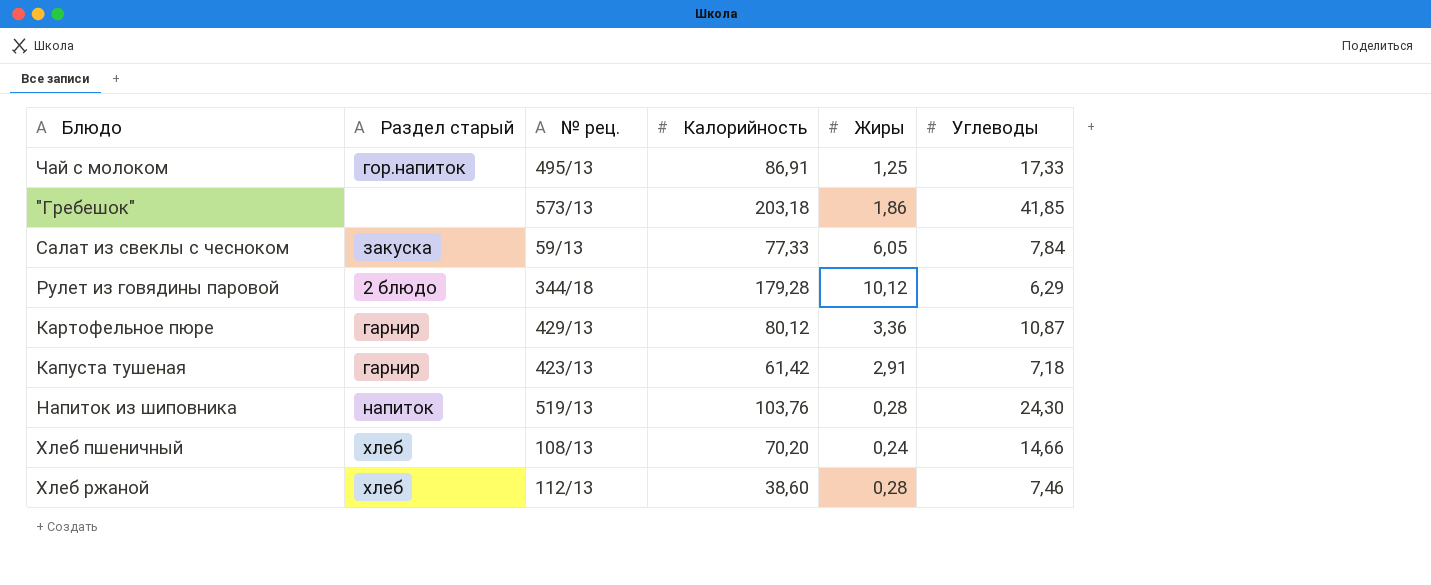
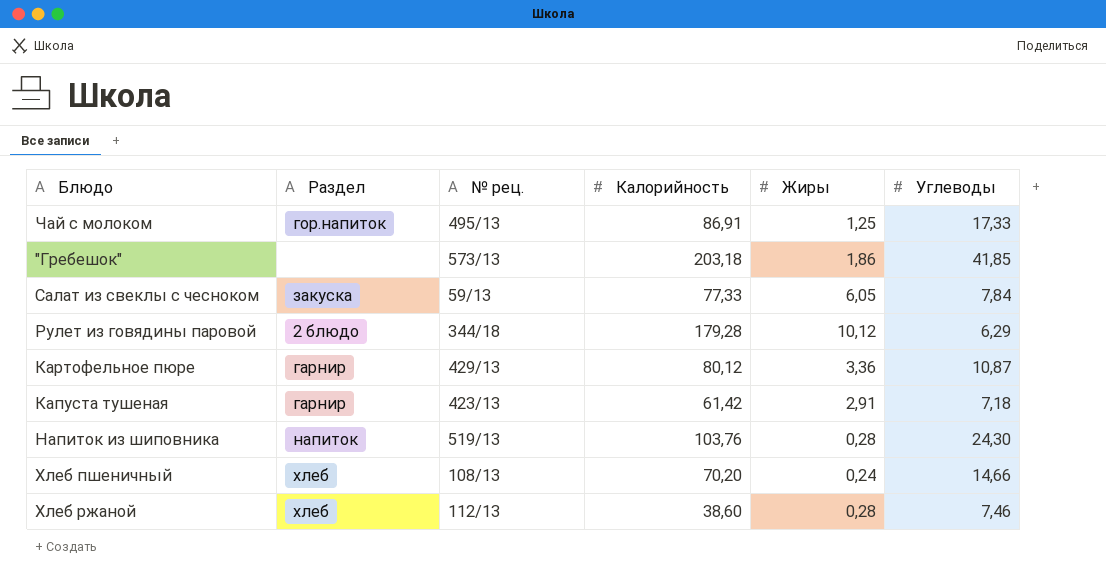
column name: Раздел старый -> Раздел

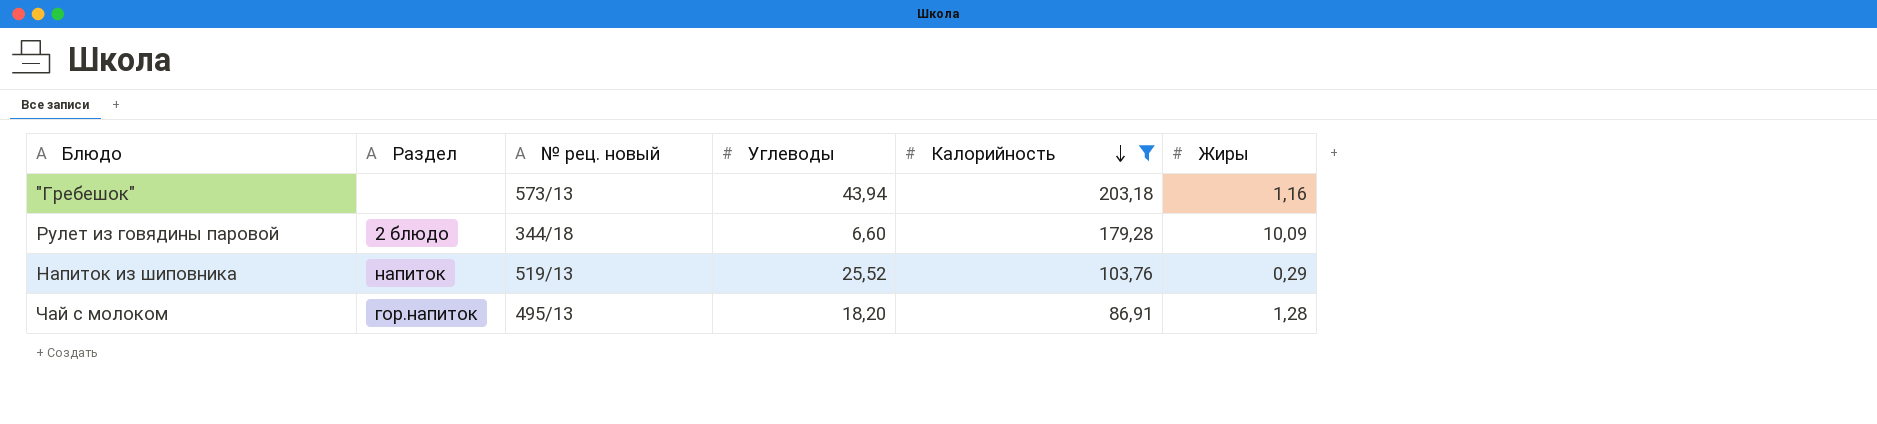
filter: none -> Калорийность >= 86,91
row order: none -> Калорийность descending
column name: № рец. -> № рец. новый
column Углеводы | position: 6 -> 4
"Гребешок" | Углеводы: 41,85 -> 43,94
"Гребешок" | Жиры: 1,86 -> 1,16
Рулет из говядины паровой | Углеводы: 6,29 -> 6,60
Рулет из говядины паровой | Жиры: 10,12 -> 10,09
Напиток из шиповника | Углеводы: 24,30 -> 25,52
Напиток из шиповника | Жиры: 0,28 -> 0,29
Чай с молоком | Углеводы: 17,33 -> 18,20
Чай с молоком | Жиры: 1,25 -> 1,28

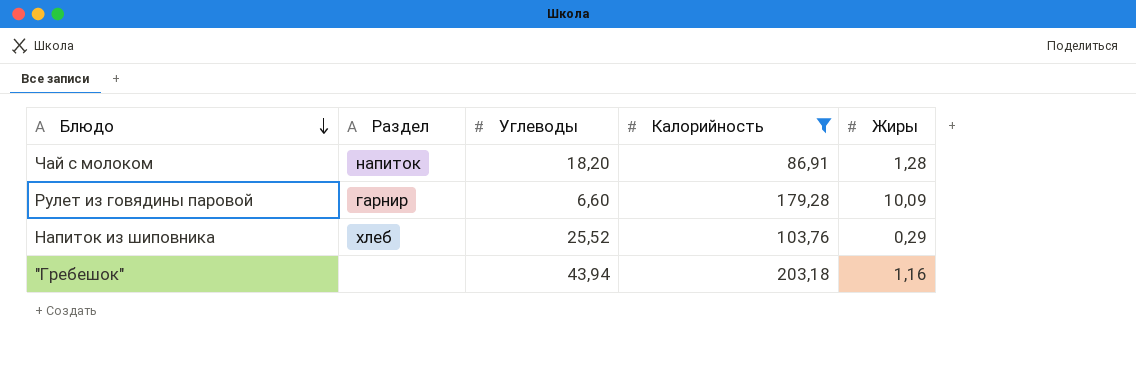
row order: Калорийность descending -> Блюдо descending
column № рец. новый | position: 3 -> none
Чай с молоком | Раздел: гор.напиток -> напиток
Рулет из говядины паровой | Раздел: 2 блюдо -> гарнир
Напиток из шиповника | Раздел: напиток -> хлеб

